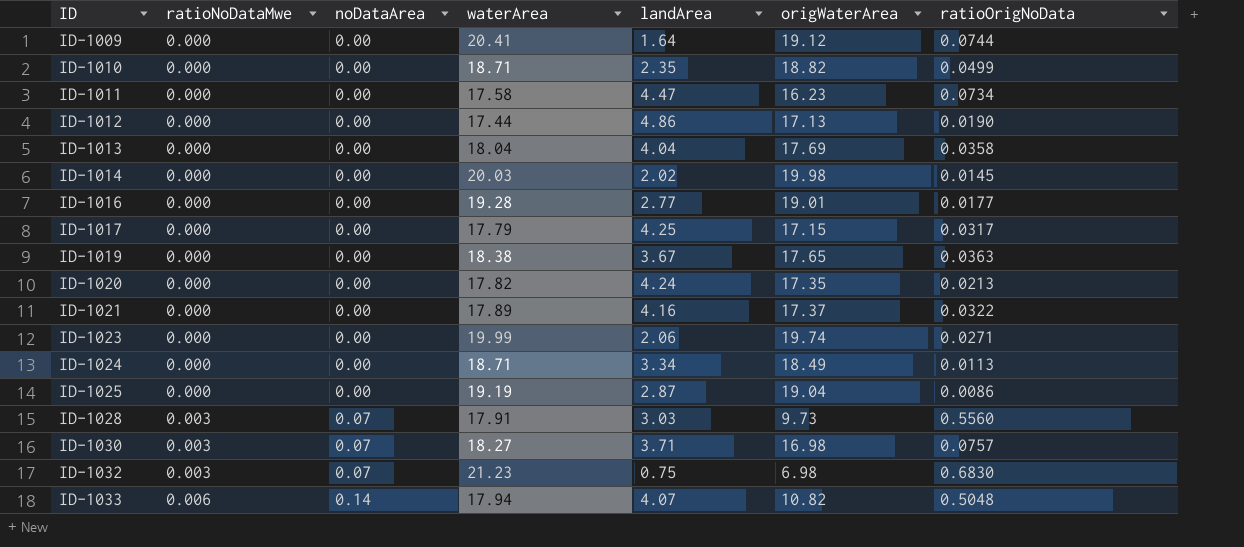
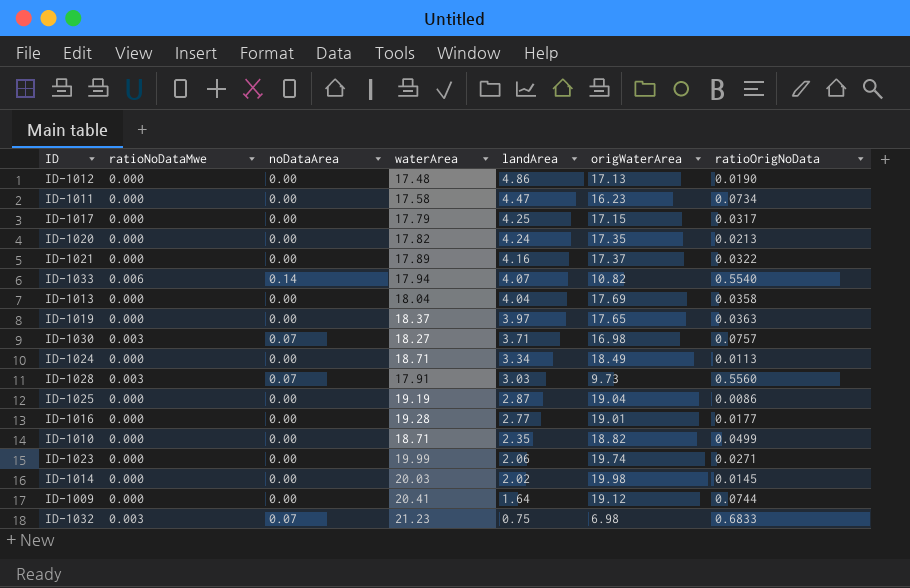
row order: ID ascending -> landArea descending
ID-1012 | waterArea: 17.44 -> 17.48
ID-1033 | ratioOrigNoData: 0.5048 -> 0.5540
ID-1019 | waterArea: 18.38 -> 18.37
ID-1019 | landArea: 3.67 -> 3.97
ID-1032 | ratioOrigNoData: 0.6830 -> 0.6833

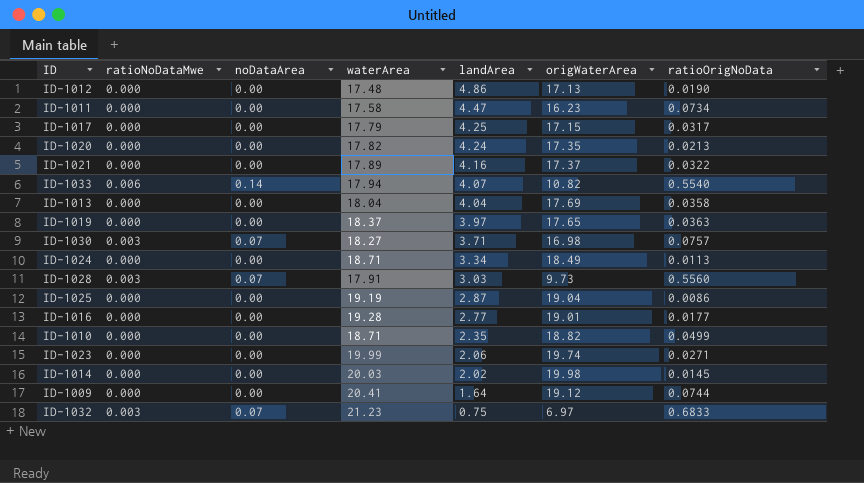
ID-1032 | origWaterArea: 6.98 -> 6.97

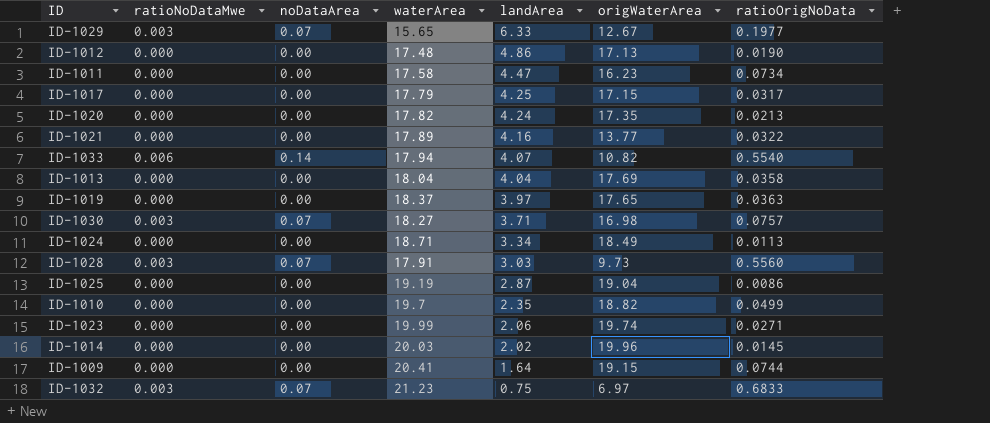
row ID-1016: 0.000 | 0.00 | 19.28 | 2.77 | 19.01 | 0.0177 -> none
row ID-1029: none -> 0.003 | 0.07 | 15.65 | 6.33 | 12.67 | 0.1977
ID-1021 | origWaterArea: 17.37 -> 13.77
ID-1010 | waterArea: 18.71 -> 19.7
ID-1014 | origWaterArea: 19.98 -> 19.96
ID-1009 | origWaterArea: 19.12 -> 19.15

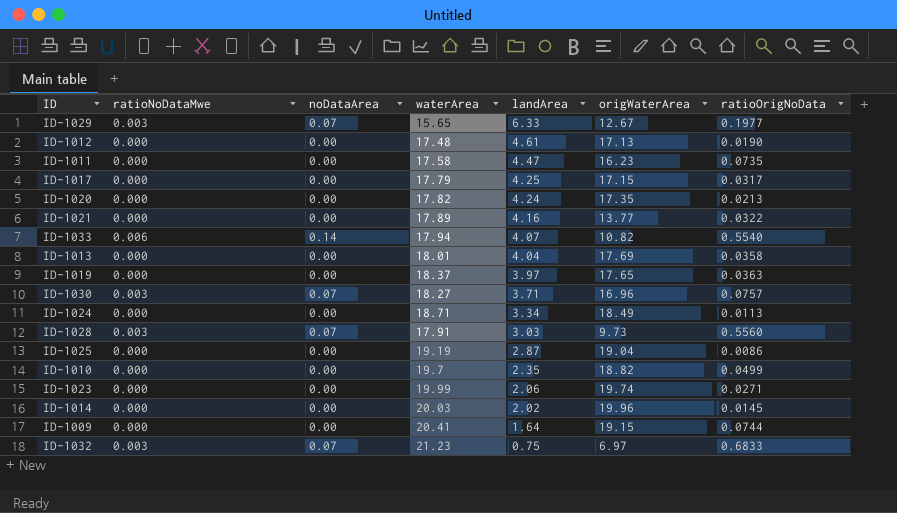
ID-1012 | landArea: 4.86 -> 4.61
ID-1011 | ratioOrigNoData: 0.0734 -> 0.0735
ID-1013 | waterArea: 18.04 -> 18.01
ID-1030 | origWaterArea: 16.98 -> 16.96

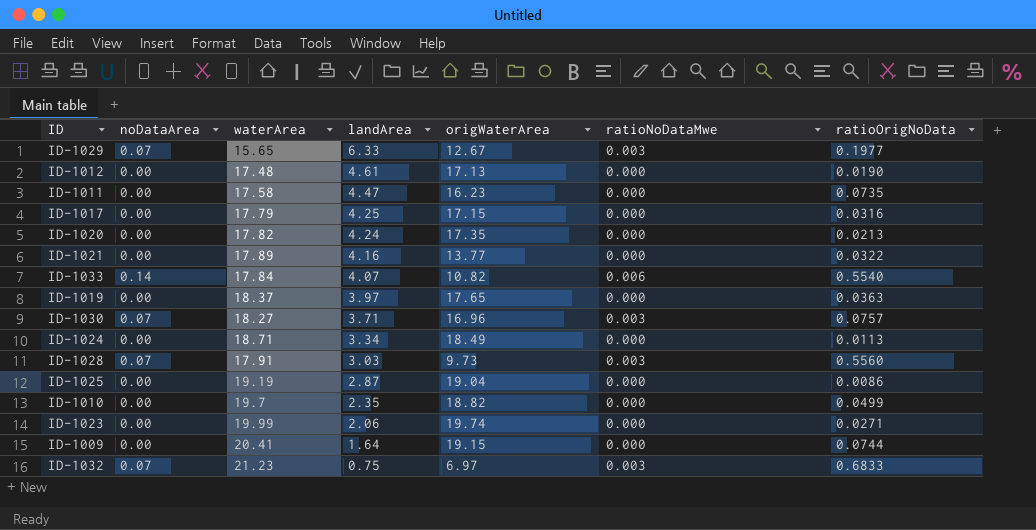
column ratioNoDataMwe | position: 2 -> 6
row ID-1013: 0.000 | 0.00 | 18.01 | 4.04 | 17.69 | 0.0358 -> none
row ID-1014: 0.000 | 0.00 | 20.03 | 2.02 | 19.96 | 0.0145 -> none
ID-1017 | ratioOrigNoData: 0.0317 -> 0.0316
ID-1033 | waterArea: 17.94 -> 17.84

